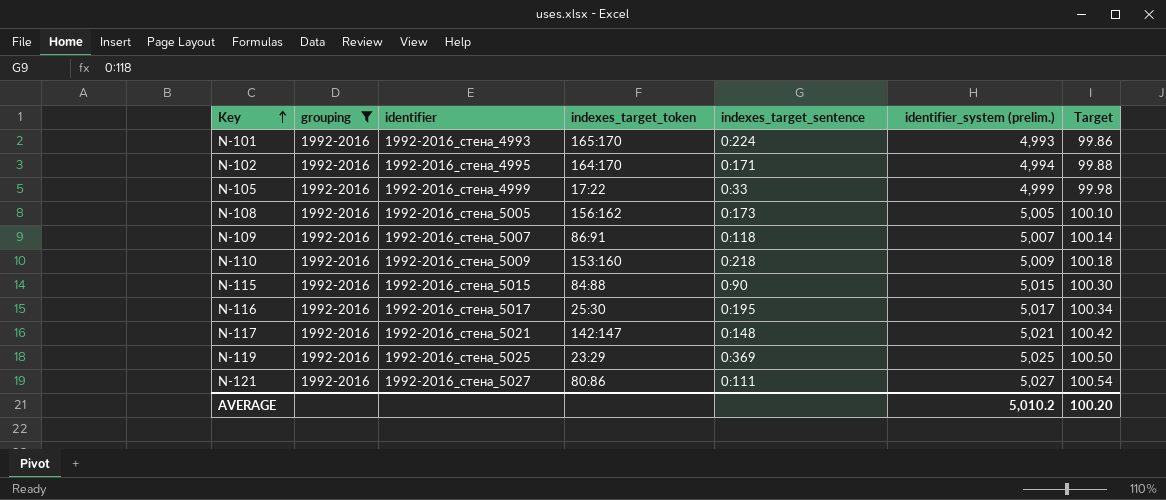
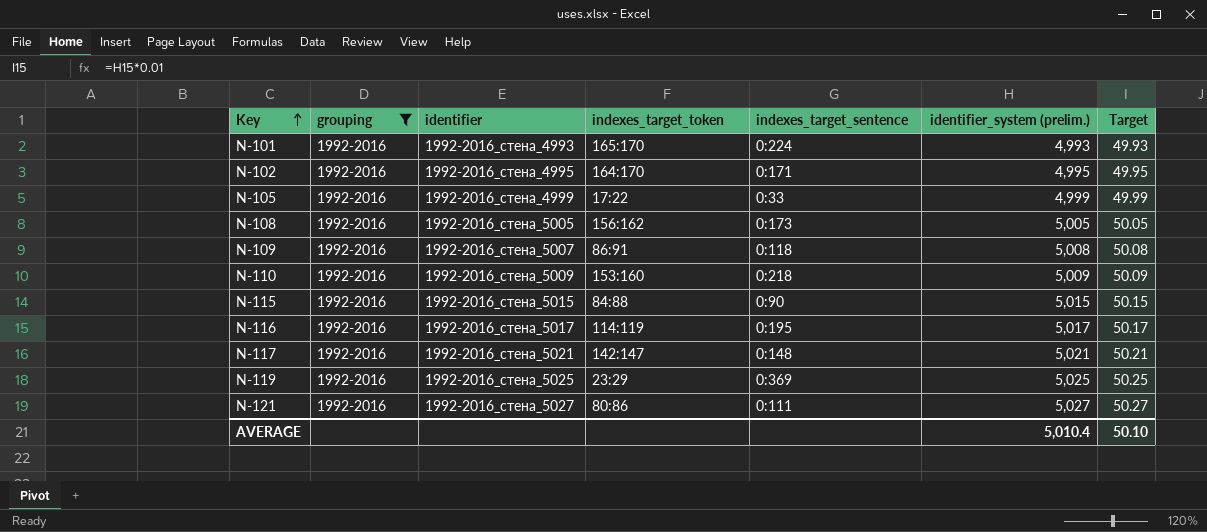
column Target | formula: [identifier_system (prelim.)] * 0.02 -> [identifier_system (prelim.)] * 0.01
N-102 | identifier_system (prelim.): 4,994 -> 4,995
N-109 | identifier_system (prelim.): 5,007 -> 5,008
N-116 | indexes_target_token: 25:30 -> 114:119
AVERAGE | identifier_system (prelim.): 5,010.2 -> 5,010.4
AVERAGE | Target: 100.20 -> 50.10

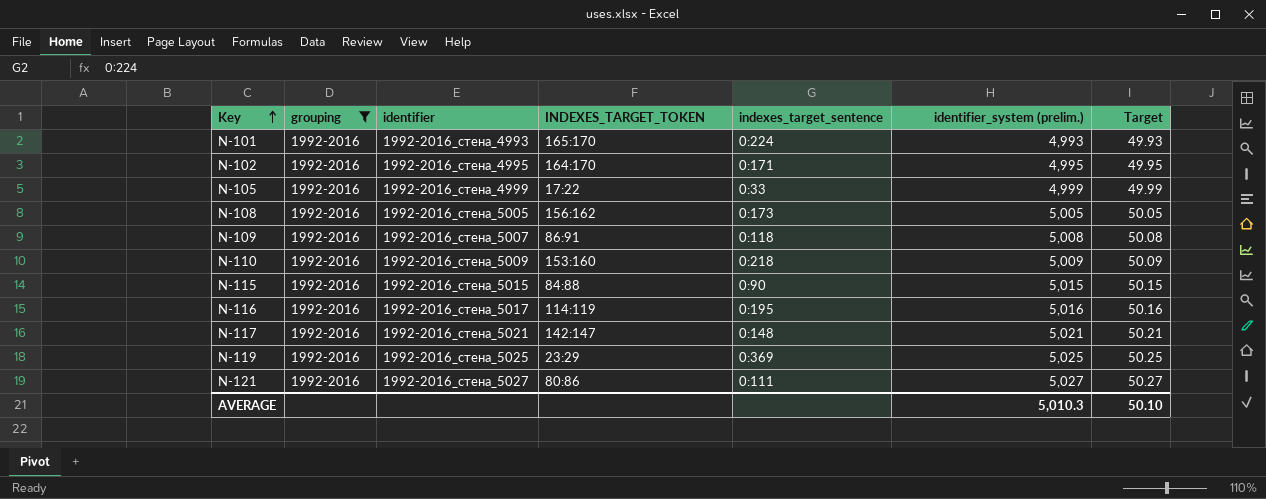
column name: indexes_target_token -> INDEXES_TARGET_TOKEN
N-116 | identifier_system (prelim.): 5,017 -> 5,016
N-116 | Target: 50.17 -> 50.16
AVERAGE | identifier_system (prelim.): 5,010.4 -> 5,010.3

